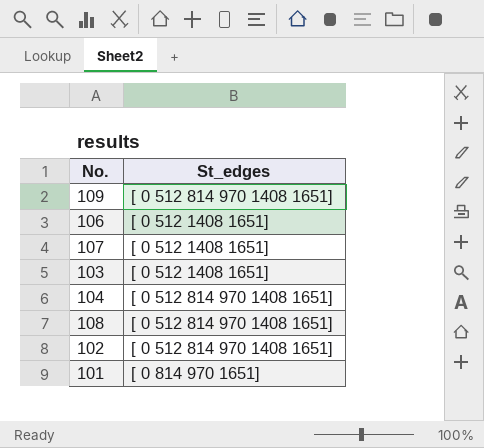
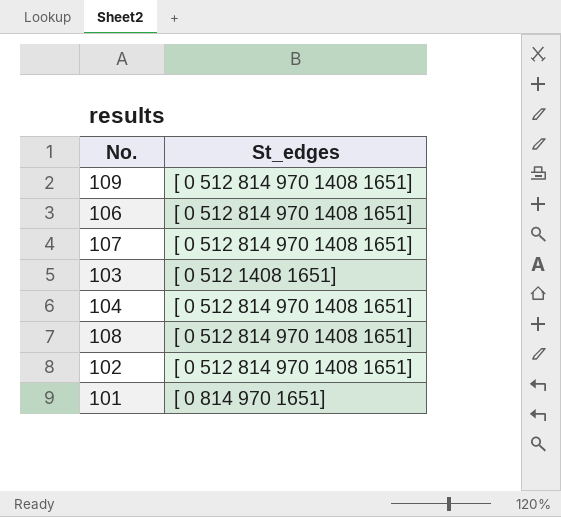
106 | St_edges: [ 0 512 1408 1651] -> [ 0 512 814 970 1408 1651]
107 | St_edges: [ 0 512 1408 1651] -> [ 0 512 814 970 1408 1651]

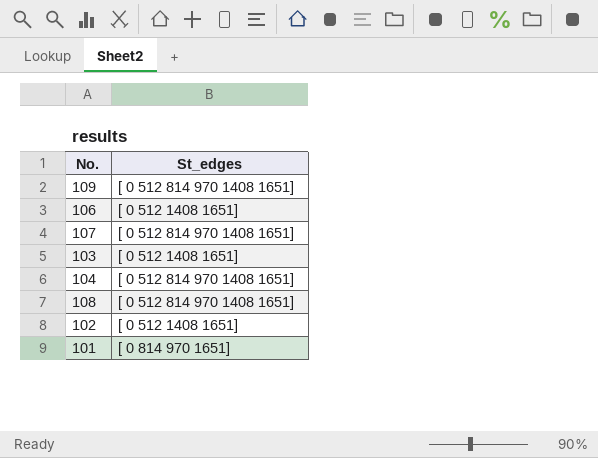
106 | St_edges: [ 0 512 814 970 1408 1651] -> [ 0 512 1408 1651]
102 | St_edges: [ 0 512 814 970 1408 1651] -> [ 0 512 1408 1651]

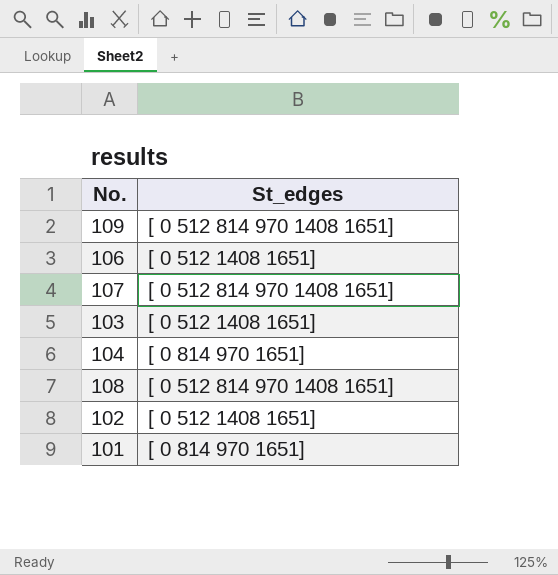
104 | St_edges: [ 0 512 814 970 1408 1651] -> [ 0 814 970 1651]

